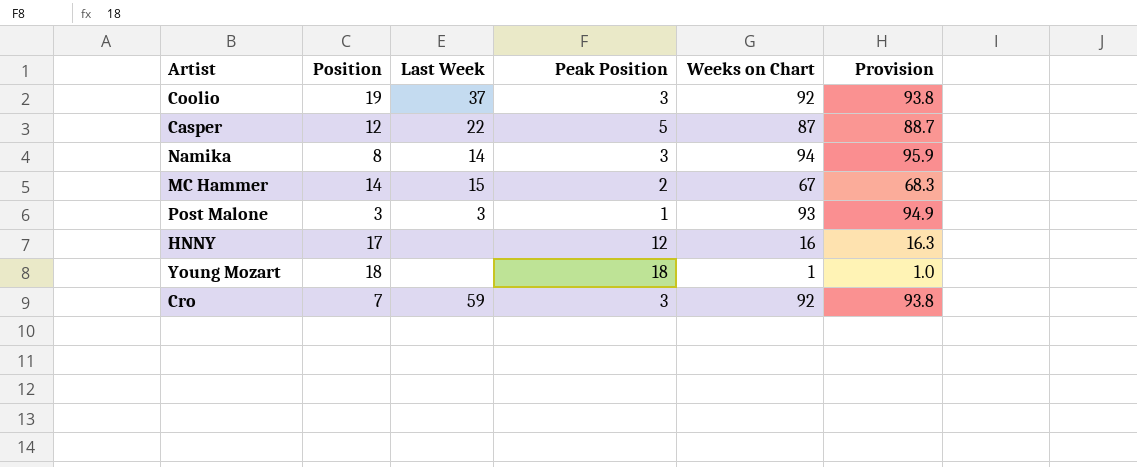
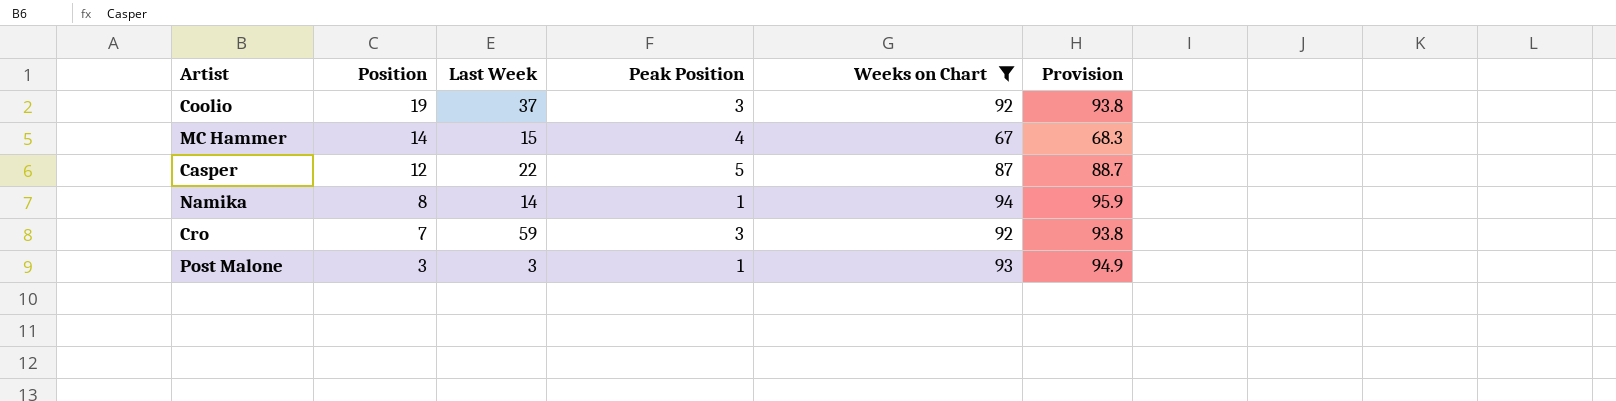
filter: none -> Weeks on Chart >= 67
row order: none -> Position descending
MC Hammer | Peak Position: 2 -> 4
Namika | Peak Position: 3 -> 1

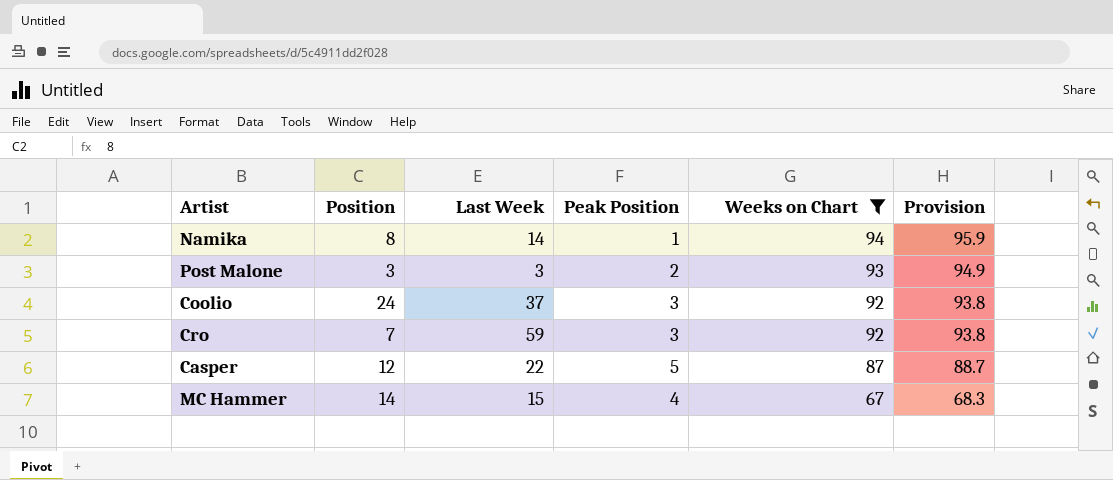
row order: Position descending -> Weeks on Chart descending
Post Malone | Peak Position: 1 -> 2
Coolio | Position: 19 -> 24

